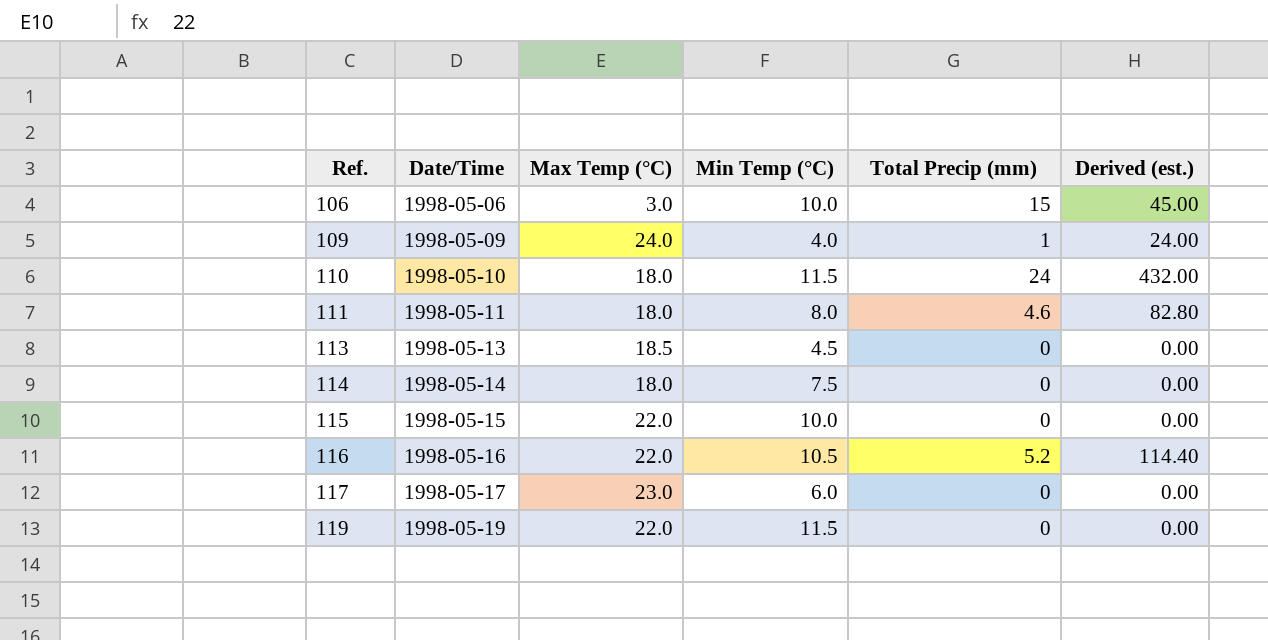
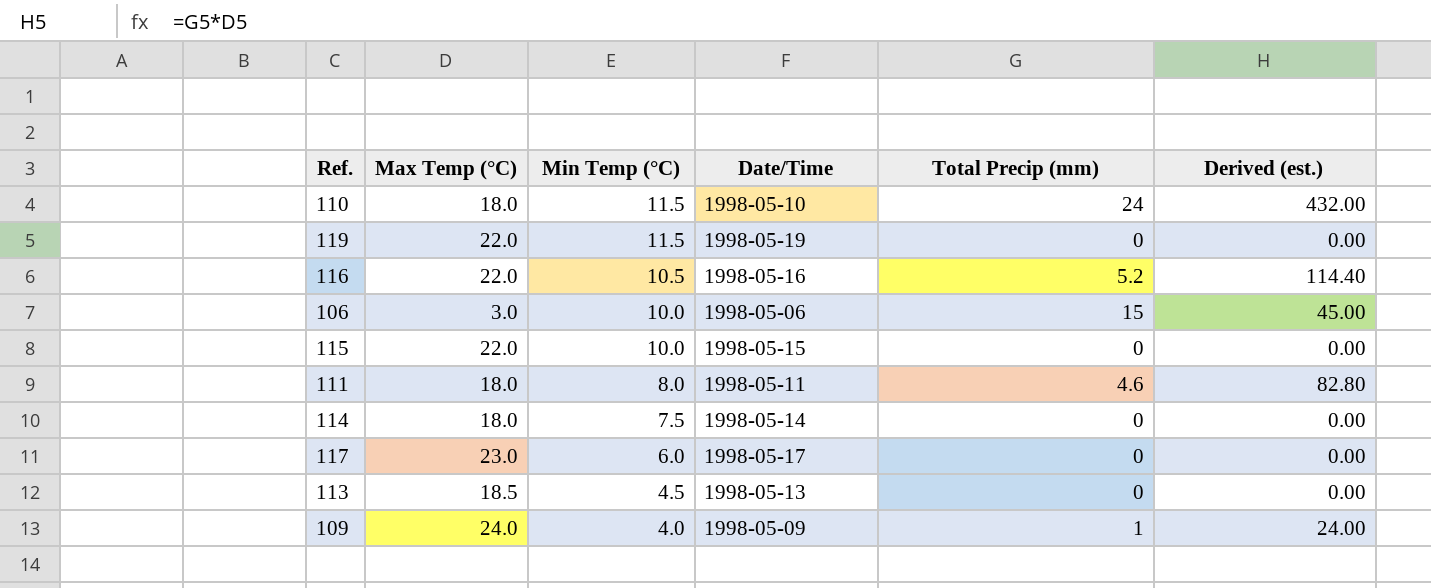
row order: Ref. ascending -> Min Temp (°C) descending
column Date/Time | position: 2 -> 4

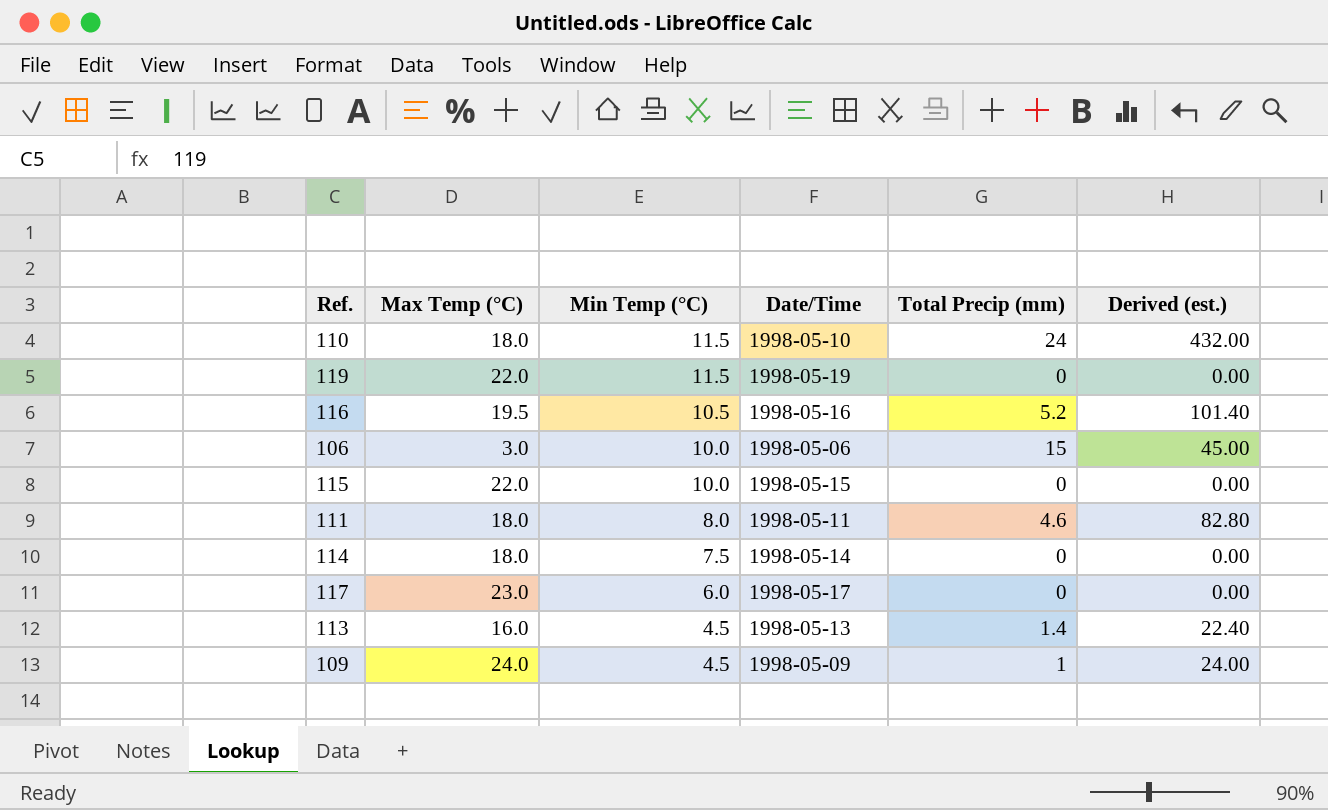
116 | Max Temp (°C): 22.0 -> 19.5
116 | Derived (est.): 114.40 -> 101.40
113 | Max Temp (°C): 18.5 -> 16.0
113 | Total Precip (mm): 0 -> 1.4
113 | Derived (est.): 0.00 -> 22.40
109 | Min Temp (°C): 4.0 -> 4.5

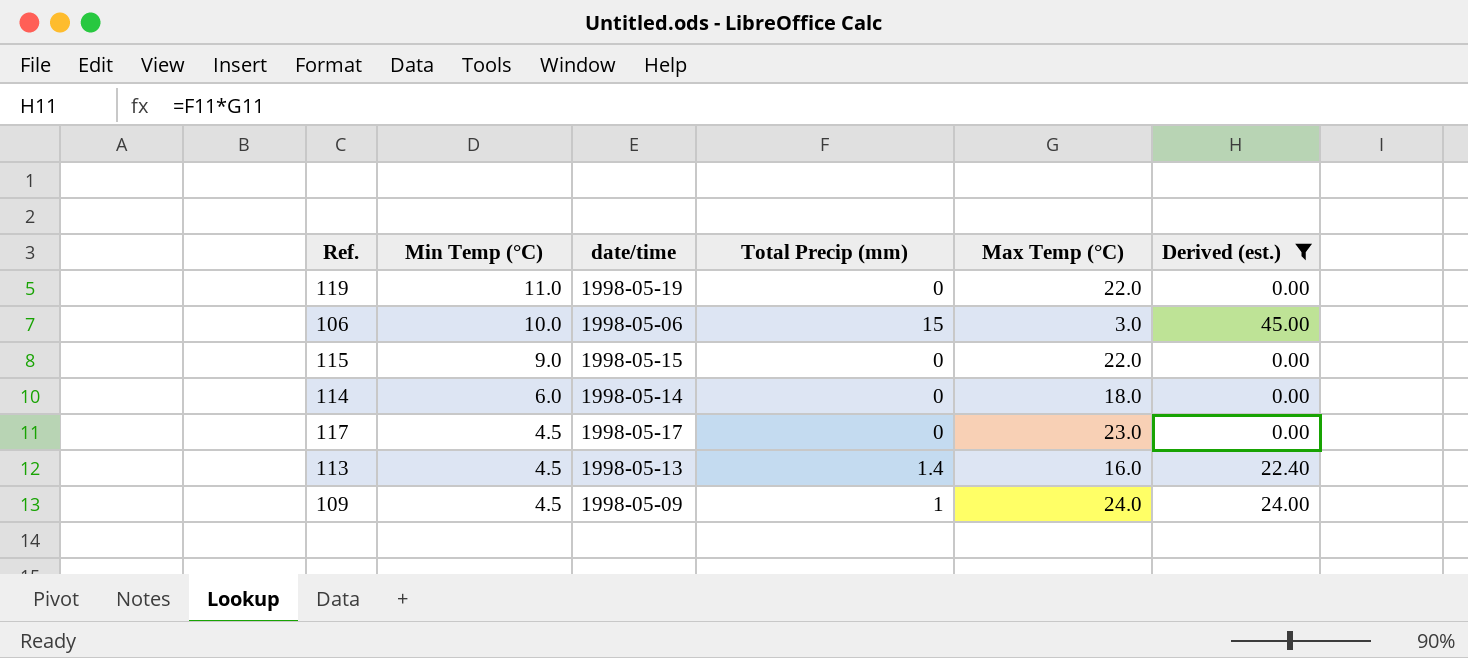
filter: none -> Derived (est.) <= 45.00
column name: Date/Time -> date/time
column Max Temp (°C) | position: 2 -> 5
119 | Min Temp (°C): 11.5 -> 11.0
115 | Min Temp (°C): 10.0 -> 9.0
114 | Min Temp (°C): 7.5 -> 6.0
117 | Min Temp (°C): 6.0 -> 4.5

